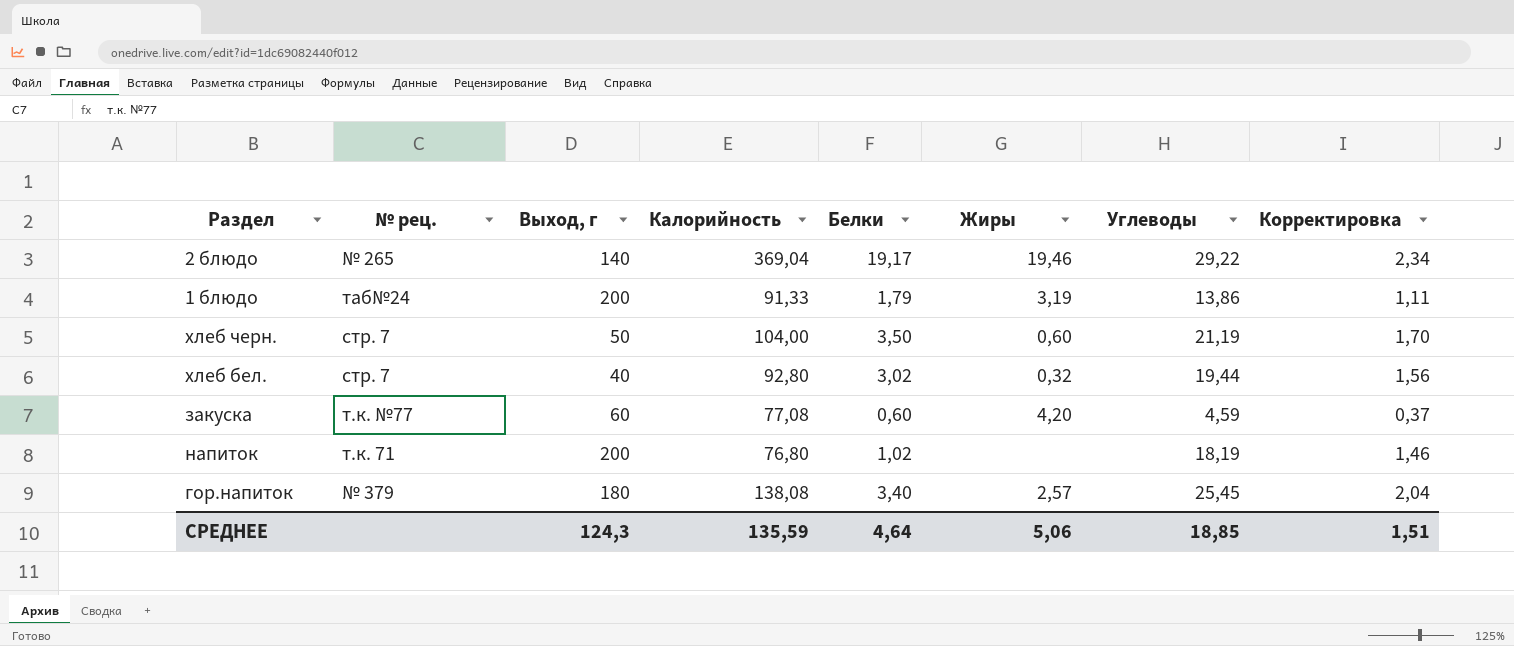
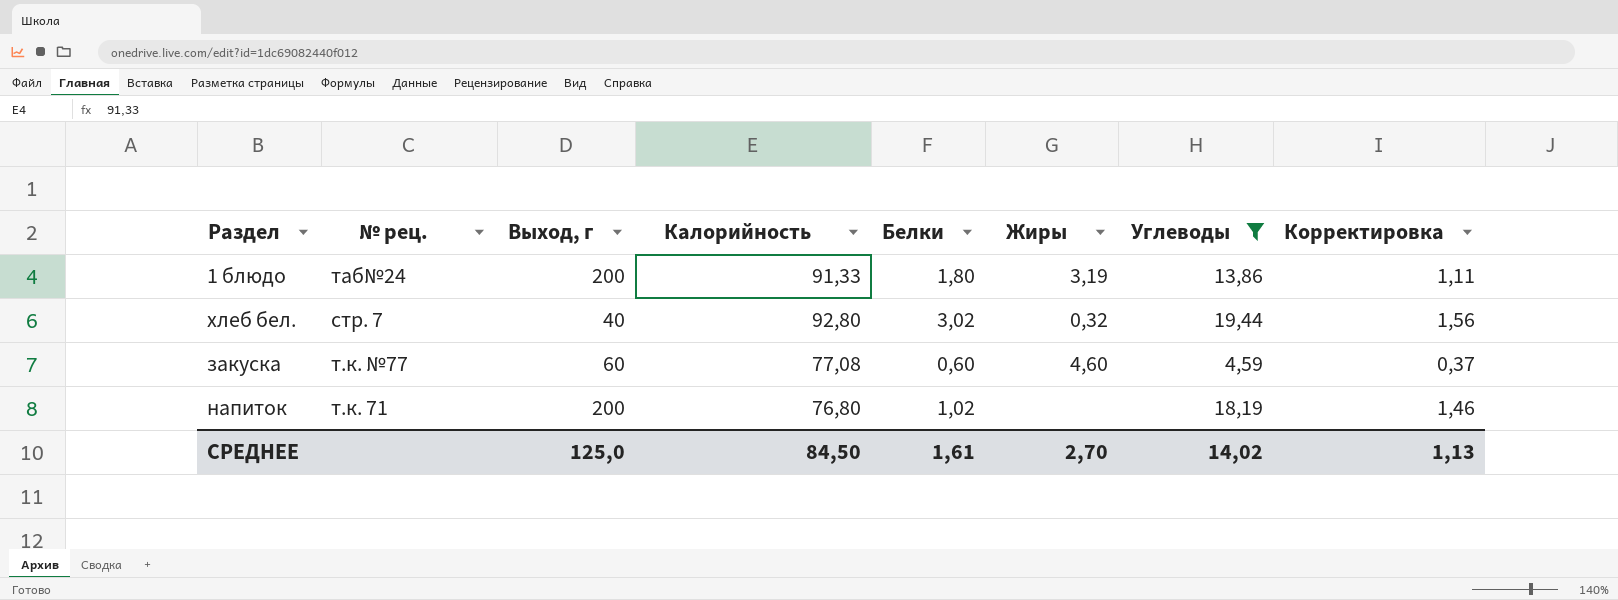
filter: none -> Углеводы <= 19,44
1 блюдо | Белки: 1,79 -> 1,80
закуска | Жиры: 4,20 -> 4,60
СРЕДНЕЕ | Выход, г: 124,3 -> 125,0
СРЕДНЕЕ | Калорийность: 135,59 -> 84,50
СРЕДНЕЕ | Белки: 4,64 -> 1,61
СРЕДНЕЕ | Жиры: 5,06 -> 2,70
СРЕДНЕЕ | Углеводы: 18,85 -> 14,02
СРЕДНЕЕ | Корректировка: 1,51 -> 1,13

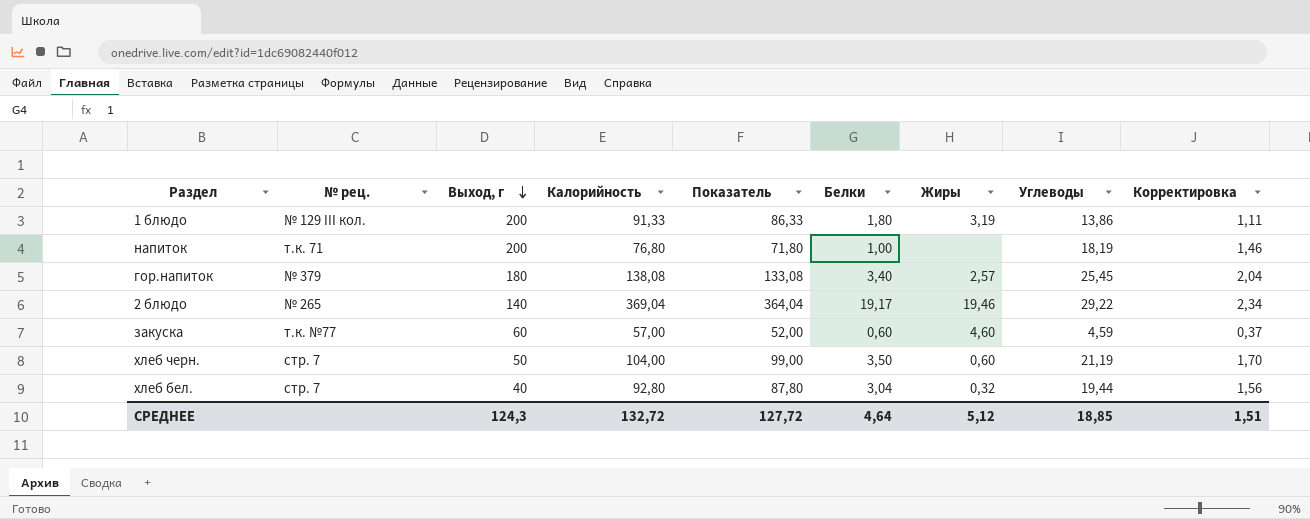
filter: Углеводы <= 19,44 -> none
row order: none -> Выход, г descending
column Показатель | formula: none -> [Калорийность] - 5
1 блюдо | № рец.: таб№24 -> № 129 III кол.
напиток | Белки: 1,02 -> 1,00
закуска | Калорийность: 77,08 -> 57,00
хлеб бел. | Белки: 3,02 -> 3,04
СРЕДНЕЕ | Выход, г: 125,0 -> 124,3
СРЕДНЕЕ | Калорийность: 84,50 -> 132,72
СРЕДНЕЕ | Белки: 1,61 -> 4,64
СРЕДНЕЕ | Жиры: 2,70 -> 5,12
СРЕДНЕЕ | Углеводы: 14,02 -> 18,85
СРЕДНЕЕ | Корректировка: 1,13 -> 1,51

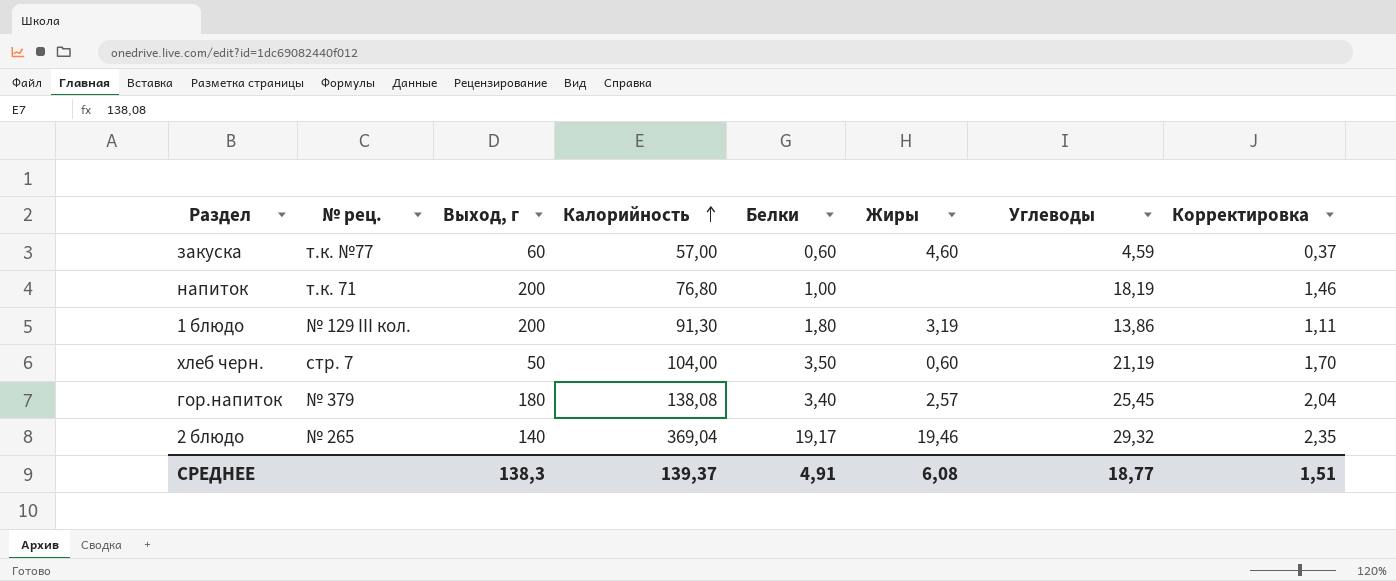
row order: Выход, г descending -> Калорийность ascending
column Показатель | formula: [Калорийность] - 5 -> none
row хлеб бел.: стр. 7 | 40 | 92,80 | 87,80 | 3,04 | 0,32 | 19,44 | 1,56 -> none
1 блюдо | Калорийность: 91,33 -> 91,30
2 блюдо | Углеводы: 29,22 -> 29,32
2 блюдо | Корректировка: 2,34 -> 2,35
СРЕДНЕЕ | Выход, г: 124,3 -> 138,3
СРЕДНЕЕ | Калорийность: 132,72 -> 139,37
СРЕДНЕЕ | Белки: 4,64 -> 4,91
СРЕДНЕЕ | Жиры: 5,12 -> 6,08
СРЕДНЕЕ | Углеводы: 18,85 -> 18,77

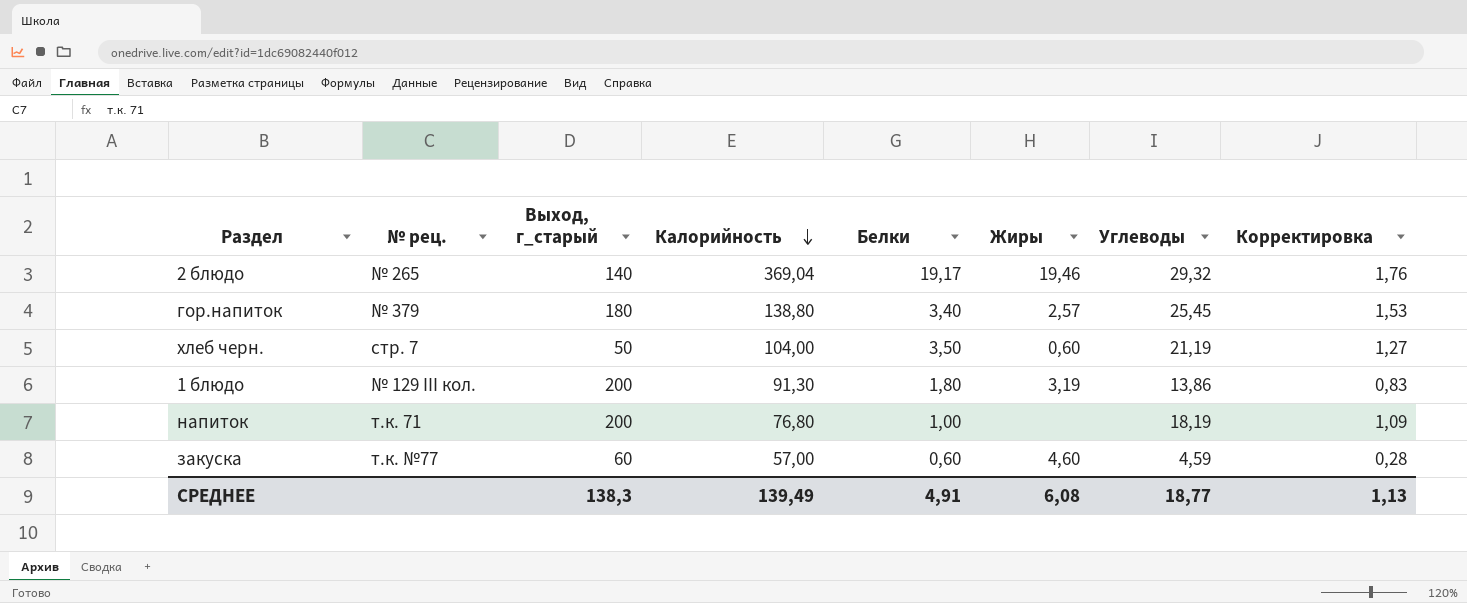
row order: Калорийность ascending -> Калорийность descending
column name: Выход, г -> Выход, г_старый
column Корректировка | formula: [Углеводы] * 0,08 -> [Углеводы] * 0,06
гор.напиток | Калорийность: 138,08 -> 138,80
СРЕДНЕЕ | Калорийность: 139,37 -> 139,49
СРЕДНЕЕ | Корректировка: 1,51 -> 1,13

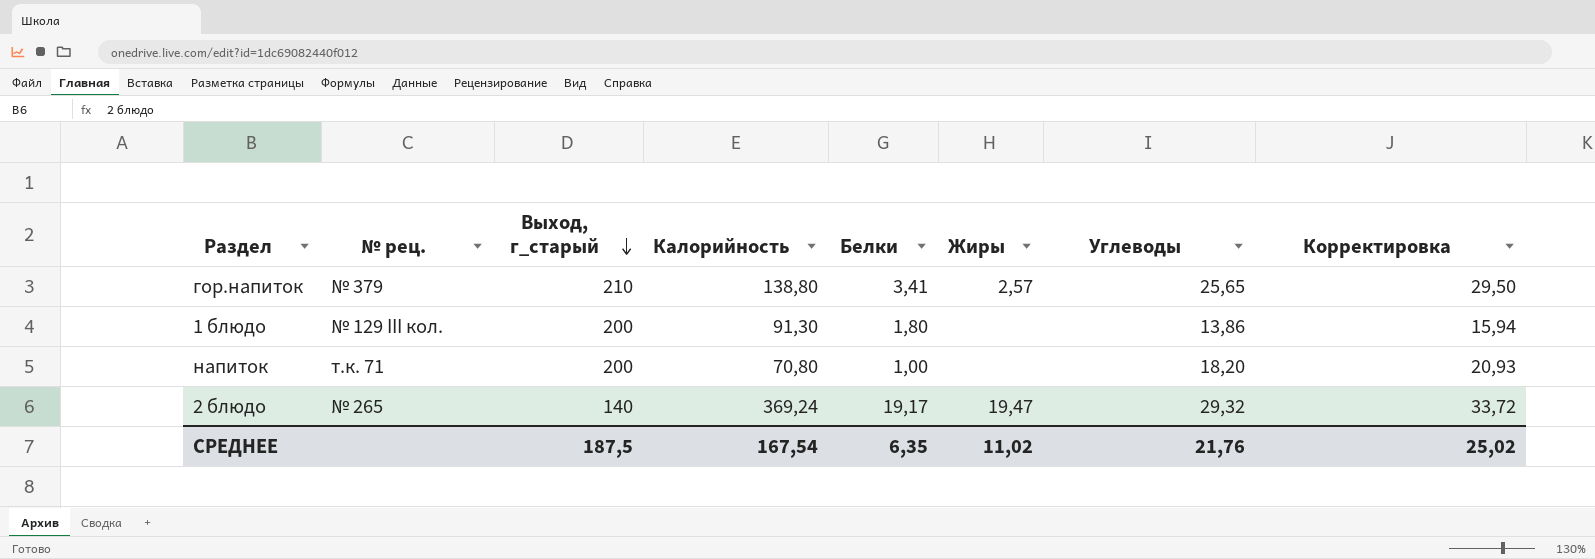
row order: Калорийность descending -> Выход, г_старый descending
column Корректировка | formula: [Углеводы] * 0,06 -> [Углеводы] * 1,15
row хлеб черн.: стр. 7 | 50 | 104,00 | 3,50 | 0,60 | 21,19 | 1,27 -> none
row закуска: т.к. №77 | 60 | 57,00 | 0,60 | 4,60 | 4,59 | 0,28 -> none
гор.напиток | Выход, г_старый: 180 -> 210
гор.напиток | Белки: 3,40 -> 3,41
гор.напиток | Углеводы: 25,45 -> 25,65
1 блюдо | Жиры: 3,19 -> none
напиток | Калорийность: 76,80 -> 70,80
напиток | Углеводы: 18,19 -> 18,20
2 блюдо | Калорийность: 369,04 -> 369,24
2 блюдо | Жиры: 19,46 -> 19,47
СРЕДНЕЕ | Выход, г_старый: 138,3 -> 187,5
СРЕДНЕЕ | Калорийность: 139,49 -> 167,54
СРЕДНЕЕ | Белки: 4,91 -> 6,35
СРЕДНЕЕ | Жиры: 6,08 -> 11,02
СРЕДНЕЕ | Углеводы: 18,77 -> 21,76
СРЕДНЕЕ | Корректировка: 1,13 -> 25,02

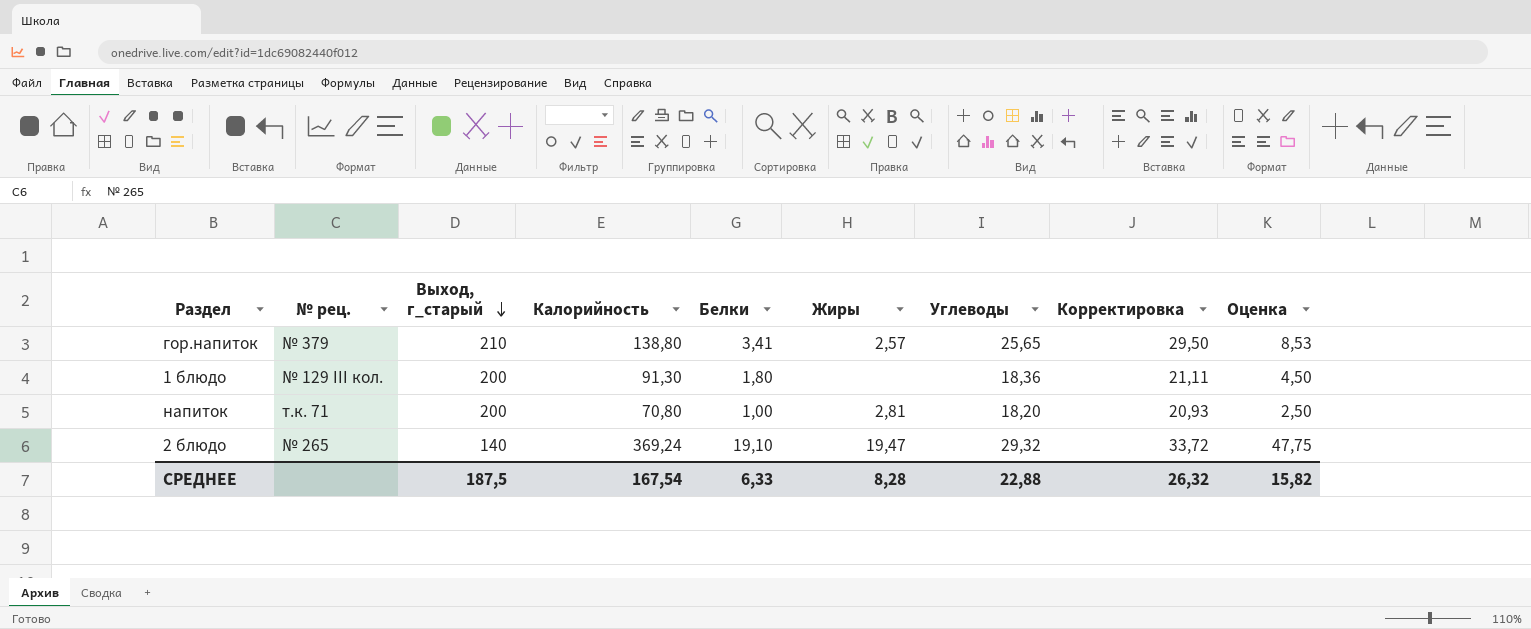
column Оценка | formula: none -> [Белки] * 2,5
1 блюдо | Углеводы: 13,86 -> 18,36
1 блюдо | Корректировка: 15,94 -> 21,11
напиток | Жиры: none -> 2,81
2 блюдо | Белки: 19,17 -> 19,10
СРЕДНЕЕ | Белки: 6,35 -> 6,33
СРЕДНЕЕ | Жиры: 11,02 -> 8,28
СРЕДНЕЕ | Углеводы: 21,76 -> 22,88
СРЕДНЕЕ | Корректировка: 25,02 -> 26,32

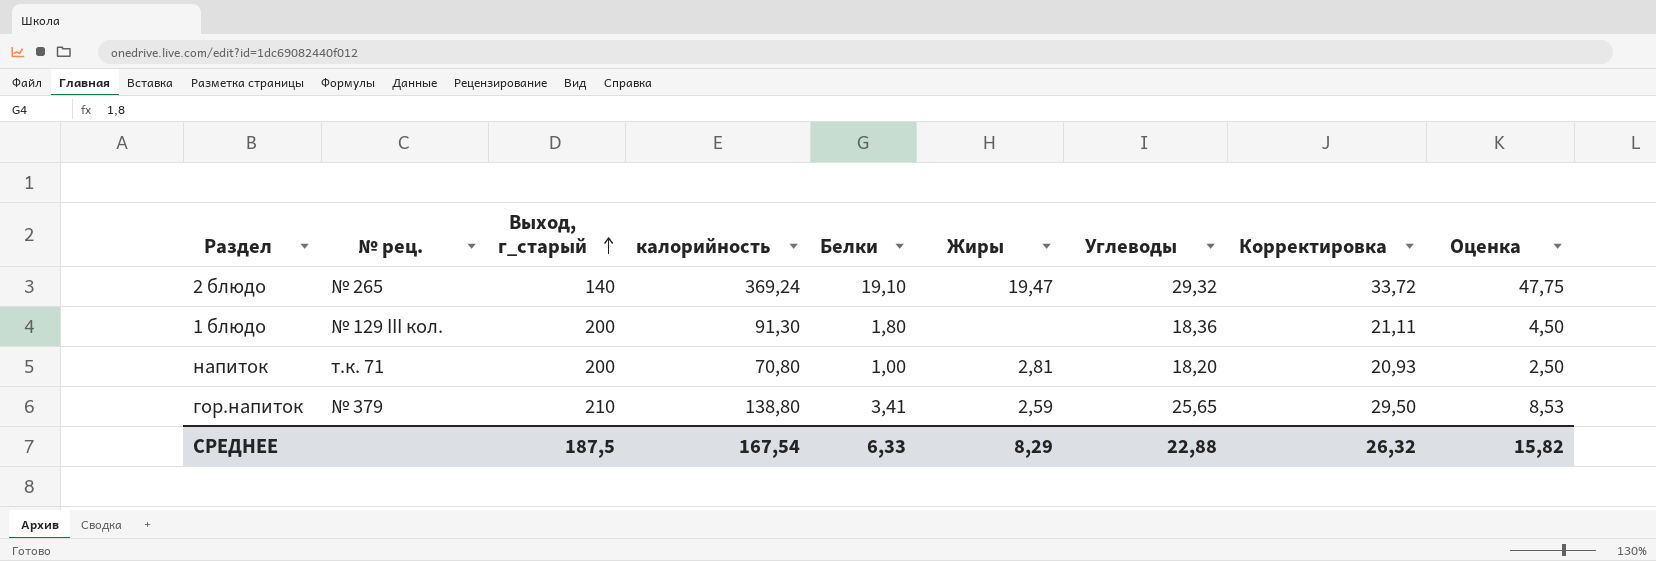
row order: Выход, г_старый descending -> Выход, г_старый ascending
column name: Калорийность -> калорийность
гор.напиток | Жиры: 2,57 -> 2,59
СРЕДНЕЕ | Жиры: 8,28 -> 8,29

